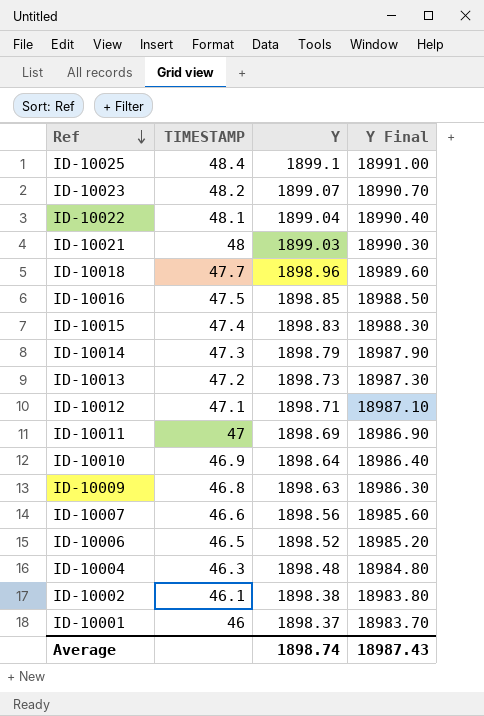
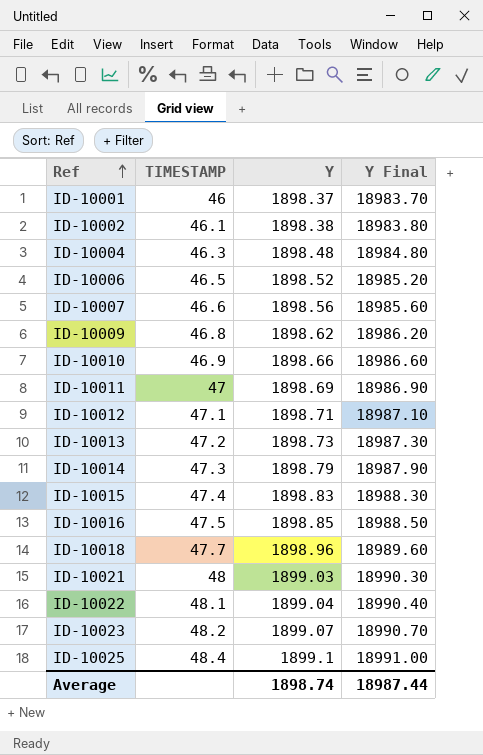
row order: Ref descending -> Ref ascending
ID-10009 | Y: 1898.63 -> 1898.62
ID-10009 | Y Final: 18986.30 -> 18986.20
ID-10010 | Y: 1898.64 -> 1898.66
ID-10010 | Y Final: 18986.40 -> 18986.60
Average | Y Final: 18987.43 -> 18987.44

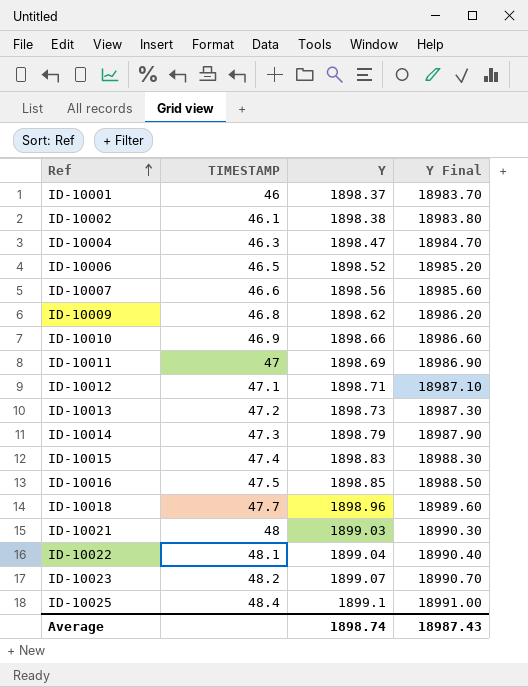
ID-10004 | Y: 1898.48 -> 1898.47
ID-10004 | Y Final: 18984.80 -> 18984.70
Average | Y Final: 18987.44 -> 18987.43

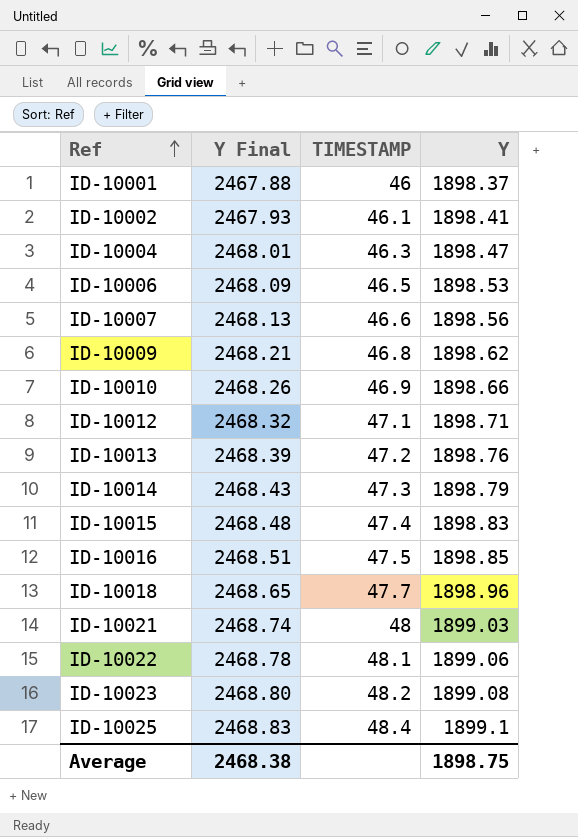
column Y Final | formula: [Y] * 10 -> [Y] * 1.3
column Y Final | position: 4 -> 2
row ID-10011: 47 | 1898.69 | 18986.90 -> none
ID-10002 | Y: 1898.38 -> 1898.41
ID-10006 | Y: 1898.52 -> 1898.53
ID-10013 | Y: 1898.73 -> 1898.76
ID-10022 | Y: 1899.04 -> 1899.06
ID-10023 | Y: 1899.07 -> 1899.08
Average | Y Final: 18987.43 -> 2468.38
Average | Y: 1898.74 -> 1898.75

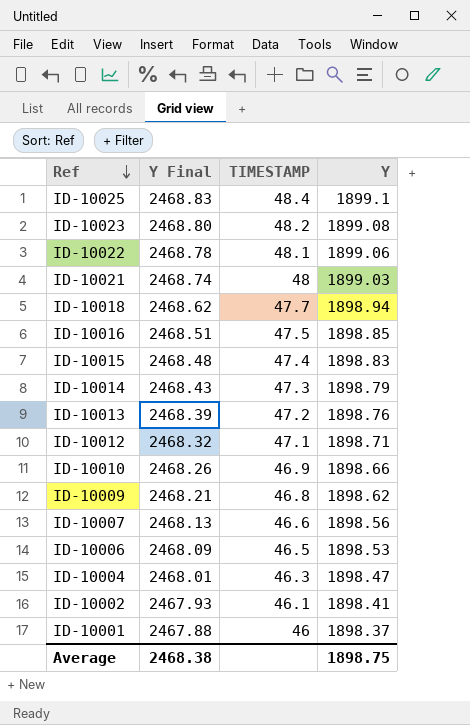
row order: Ref ascending -> Ref descending
ID-10018 | Y Final: 2468.65 -> 2468.62
ID-10018 | Y: 1898.96 -> 1898.94

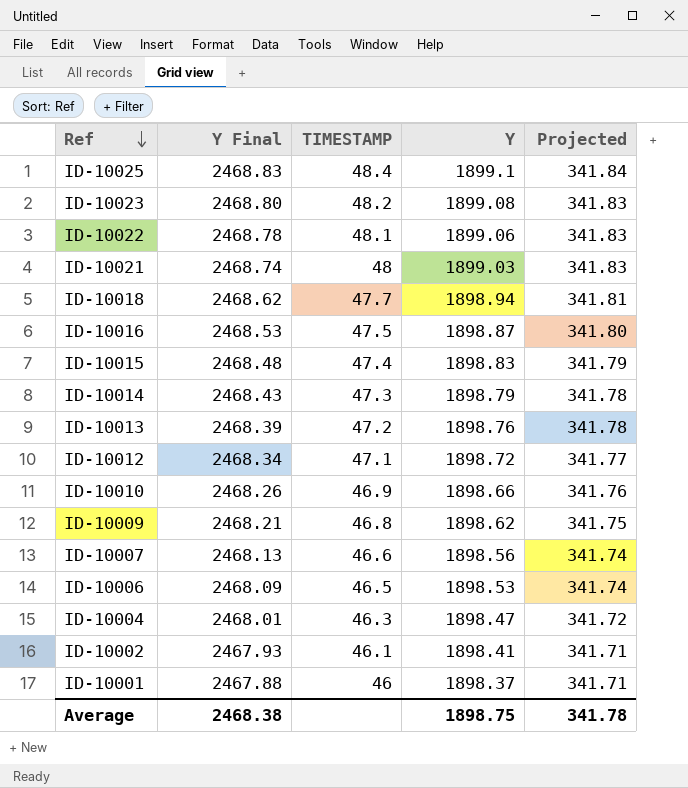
column Projected | formula: none -> [Y] * 0.18
ID-10016 | Y Final: 2468.51 -> 2468.53
ID-10016 | Y: 1898.85 -> 1898.87
ID-10012 | Y Final: 2468.32 -> 2468.34
ID-10012 | Y: 1898.71 -> 1898.72

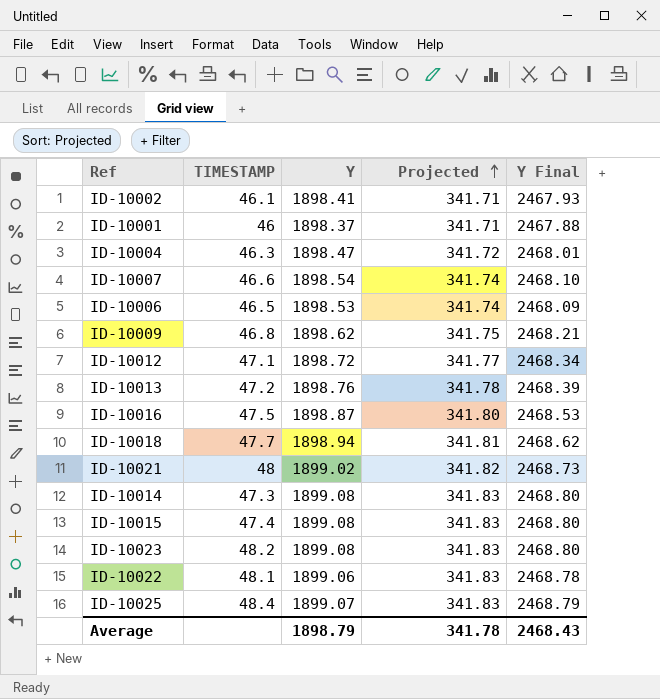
row order: Ref descending -> Projected ascending
column Y Final | position: 2 -> 5
row ID-10010: 2468.26 | 46.9 | 1898.66 | 341.76 -> none
ID-10007 | Y: 1898.56 -> 1898.54
ID-10007 | Y Final: 2468.13 -> 2468.10
ID-10021 | Y: 1899.03 -> 1899.02
ID-10021 | Projected: 341.83 -> 341.82
ID-10021 | Y Final: 2468.74 -> 2468.73
ID-10014 | Y: 1898.79 -> 1899.08
ID-10014 | Projected: 341.78 -> 341.83
ID-10014 | Y Final: 2468.43 -> 2468.80
ID-10015 | Y: 1898.83 -> 1899.08
ID-10015 | Projected: 341.79 -> 341.83
ID-10015 | Y Final: 2468.48 -> 2468.80
ID-10025 | Y: 1899.1 -> 1899.07
ID-10025 | Projected: 341.84 -> 341.83
ID-10025 | Y Final: 2468.83 -> 2468.79
Average | Y: 1898.75 -> 1898.79
Average | Y Final: 2468.38 -> 2468.43

